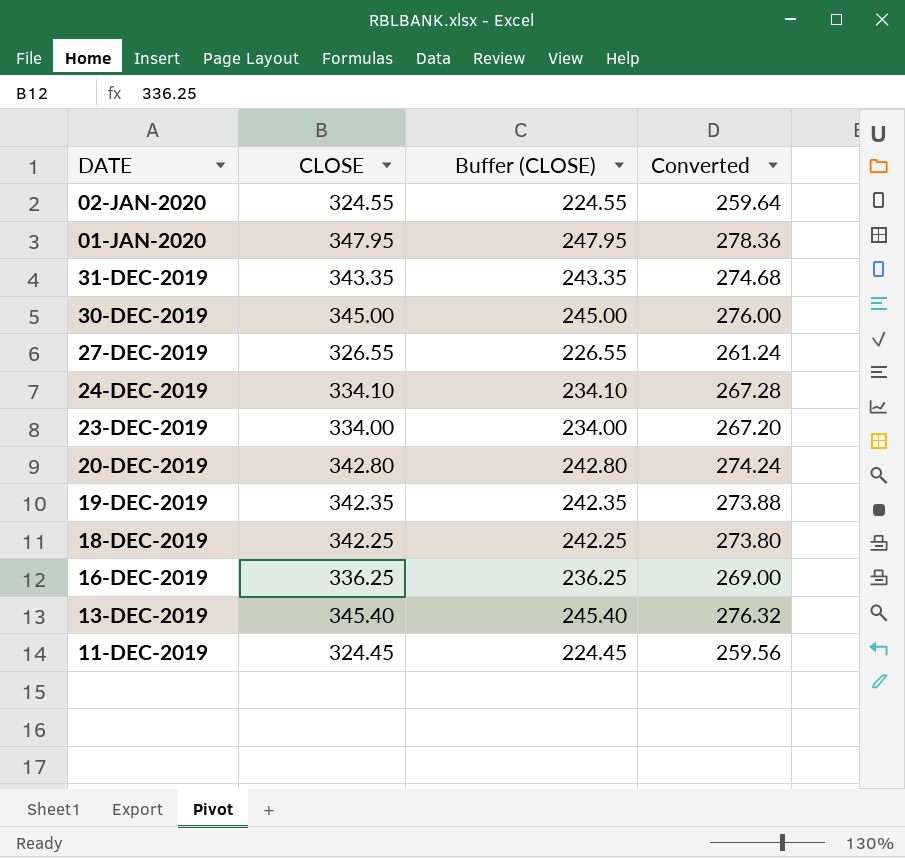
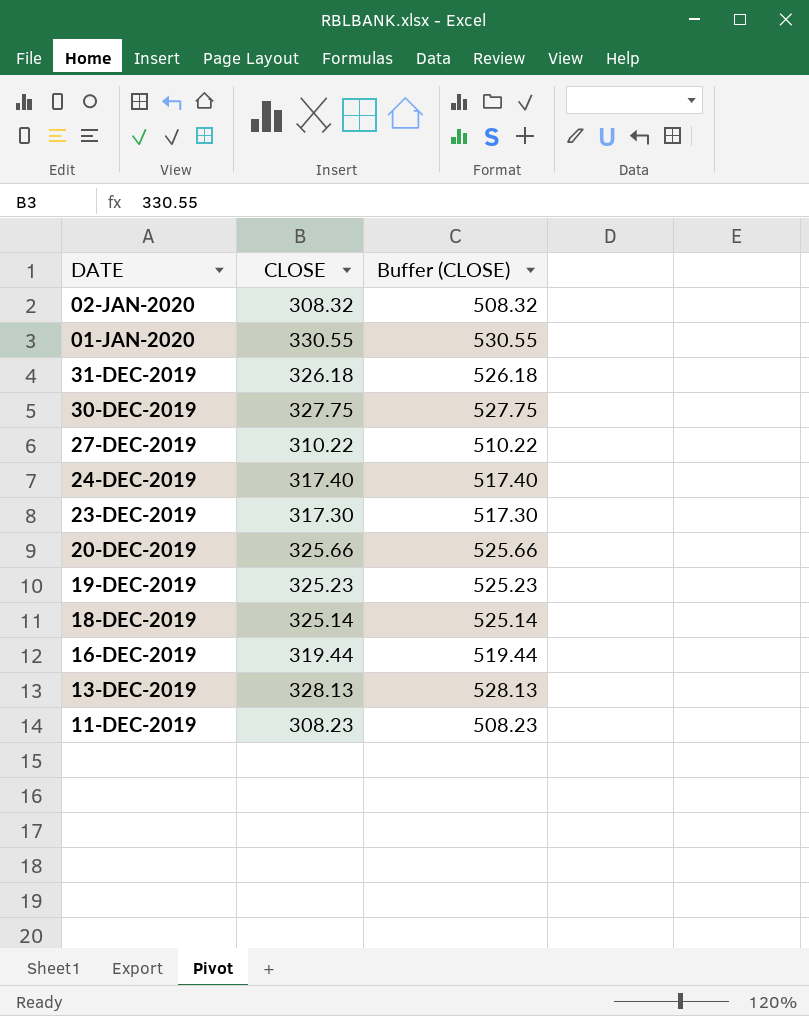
column Converted | formula: [CLOSE] * 0.8 -> none
column Buffer (CLOSE) | formula: [CLOSE] - 100 -> [CLOSE] + 200
02-JAN-2020 | CLOSE: 324.55 -> 308.32
01-JAN-2020 | CLOSE: 347.95 -> 330.55
31-DEC-2019 | CLOSE: 343.35 -> 326.18
30-DEC-2019 | CLOSE: 345.00 -> 327.75
27-DEC-2019 | CLOSE: 326.55 -> 310.22
24-DEC-2019 | CLOSE: 334.10 -> 317.40
23-DEC-2019 | CLOSE: 334.00 -> 317.30
20-DEC-2019 | CLOSE: 342.80 -> 325.66
19-DEC-2019 | CLOSE: 342.35 -> 325.23
18-DEC-2019 | CLOSE: 342.25 -> 325.14
16-DEC-2019 | CLOSE: 336.25 -> 319.44
13-DEC-2019 | CLOSE: 345.40 -> 328.13
11-DEC-2019 | CLOSE: 324.45 -> 308.23

